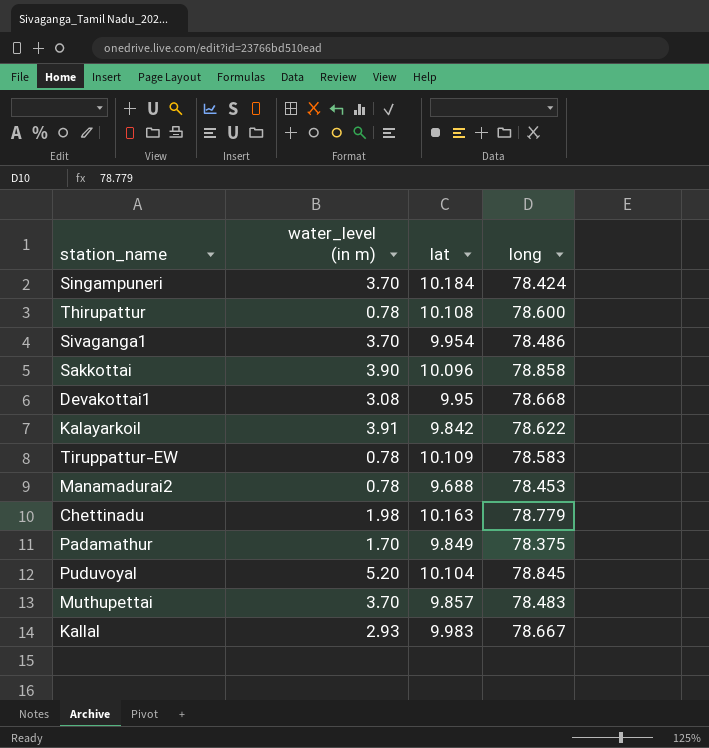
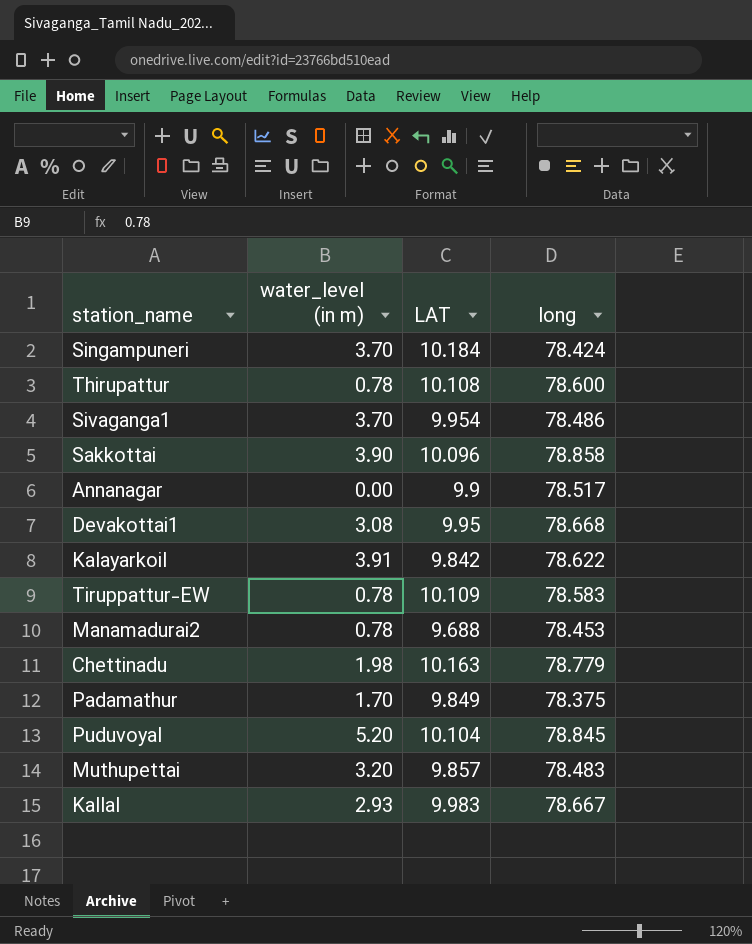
column name: lat -> LAT
row Annanagar: none -> 0.00 | 9.9 | 78.517
Muthupettai | water_level (in m): 3.70 -> 3.20

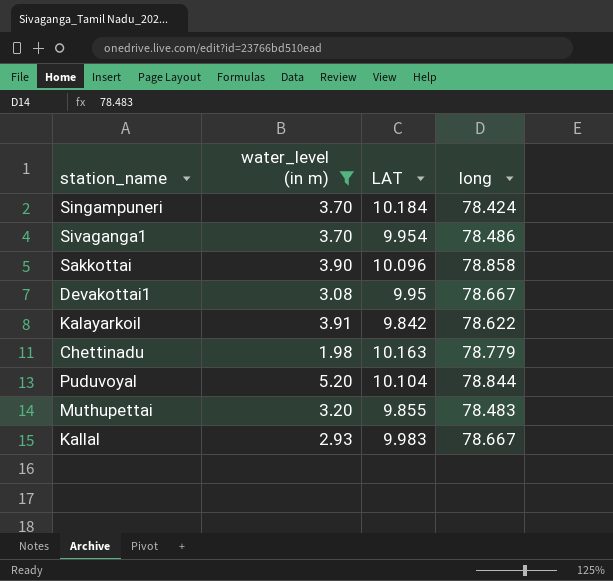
filter: none -> water_level (in m) >= 1.98
Devakottai1 | long: 78.668 -> 78.667
Puduvoyal | long: 78.845 -> 78.844
Muthupettai | LAT: 9.857 -> 9.855

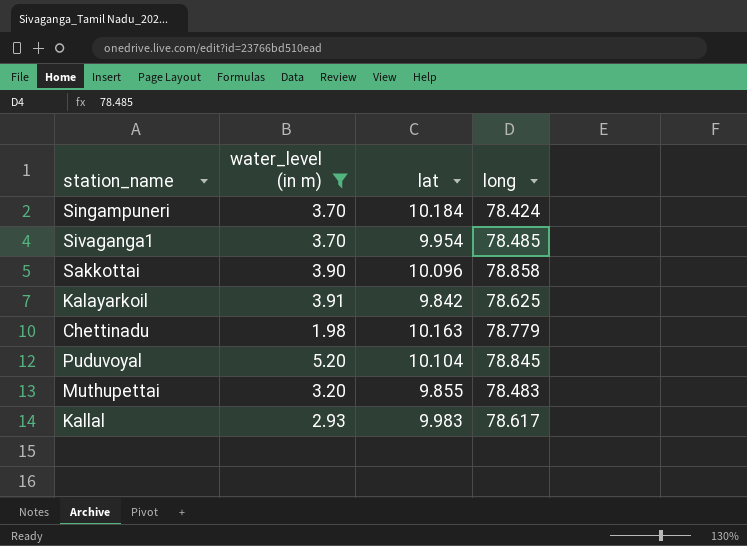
column name: LAT -> lat
row Devakottai1: 3.08 | 9.95 | 78.667 -> none
Sivaganga1 | long: 78.486 -> 78.485
Kalayarkoil | long: 78.622 -> 78.625
Puduvoyal | long: 78.844 -> 78.845
Kallal | long: 78.667 -> 78.617

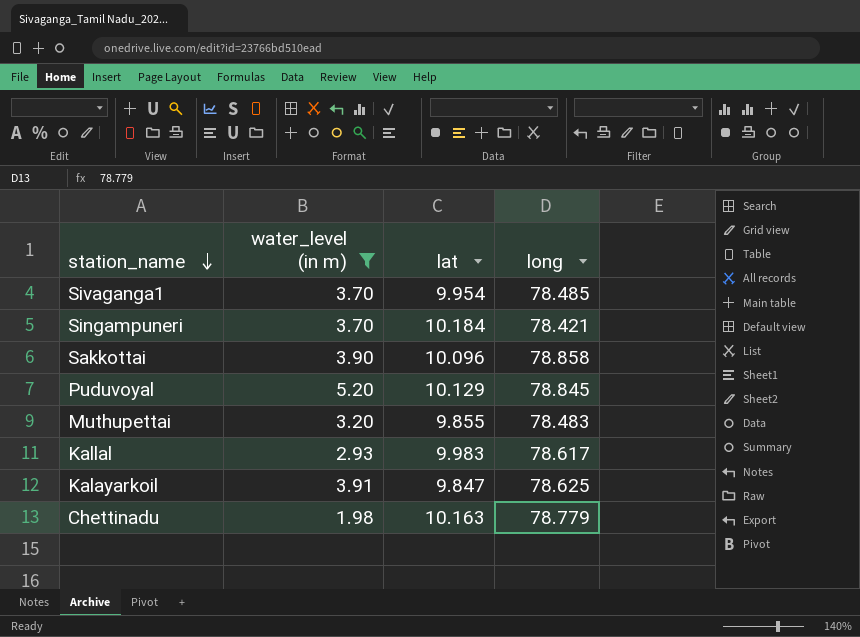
row order: none -> station_name descending
Singampuneri | long: 78.424 -> 78.421
Puduvoyal | lat: 10.104 -> 10.129
Kalayarkoil | lat: 9.842 -> 9.847

